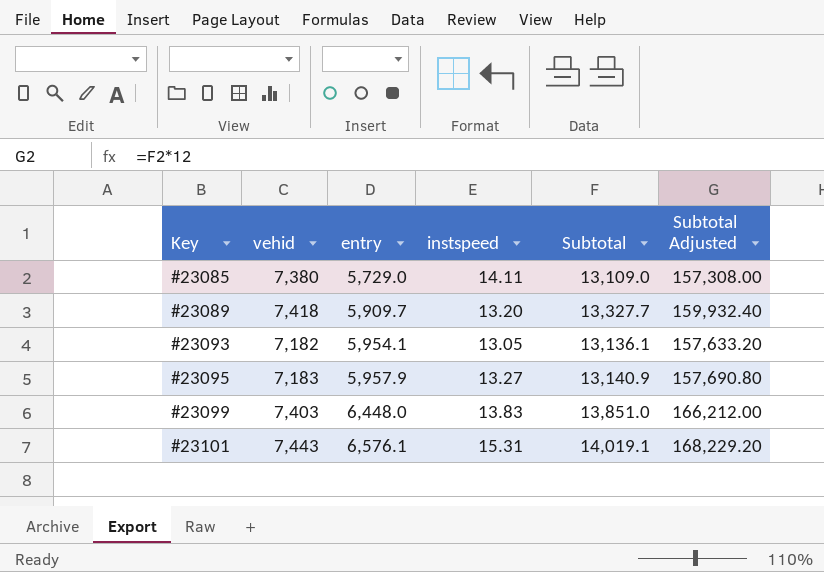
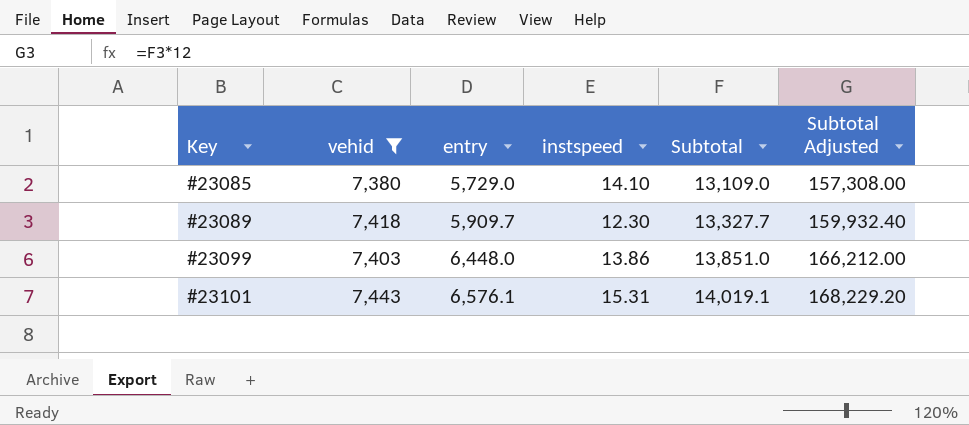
filter: none -> vehid >= 7,380
#23085 | instspeed: 14.11 -> 14.10
#23089 | instspeed: 13.20 -> 12.30
#23099 | instspeed: 13.83 -> 13.86

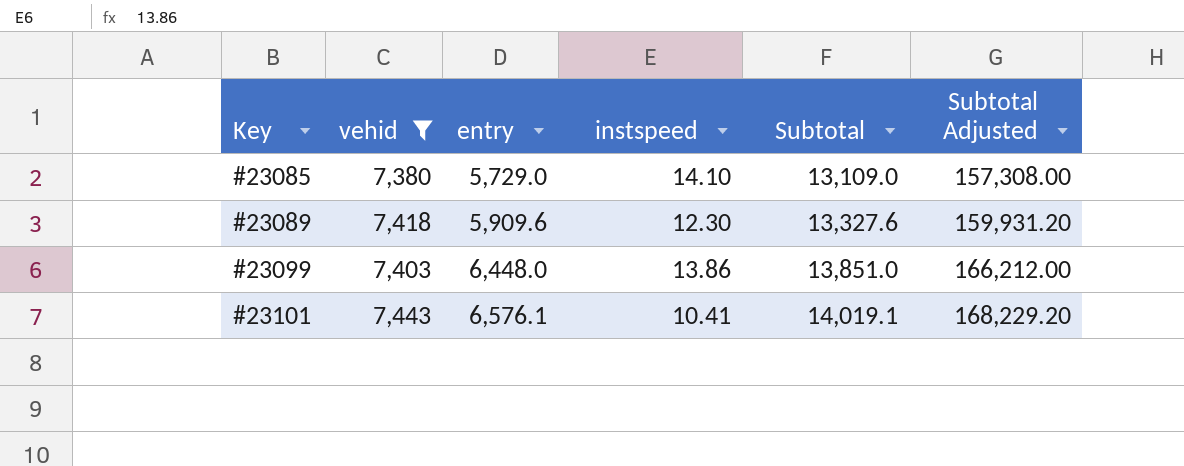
#23089 | entry: 5,909.7 -> 5,909.6
#23089 | Subtotal: 13,327.7 -> 13,327.6
#23089 | Subtotal Adjusted: 159,932.40 -> 159,931.20
#23101 | instspeed: 15.31 -> 10.41

